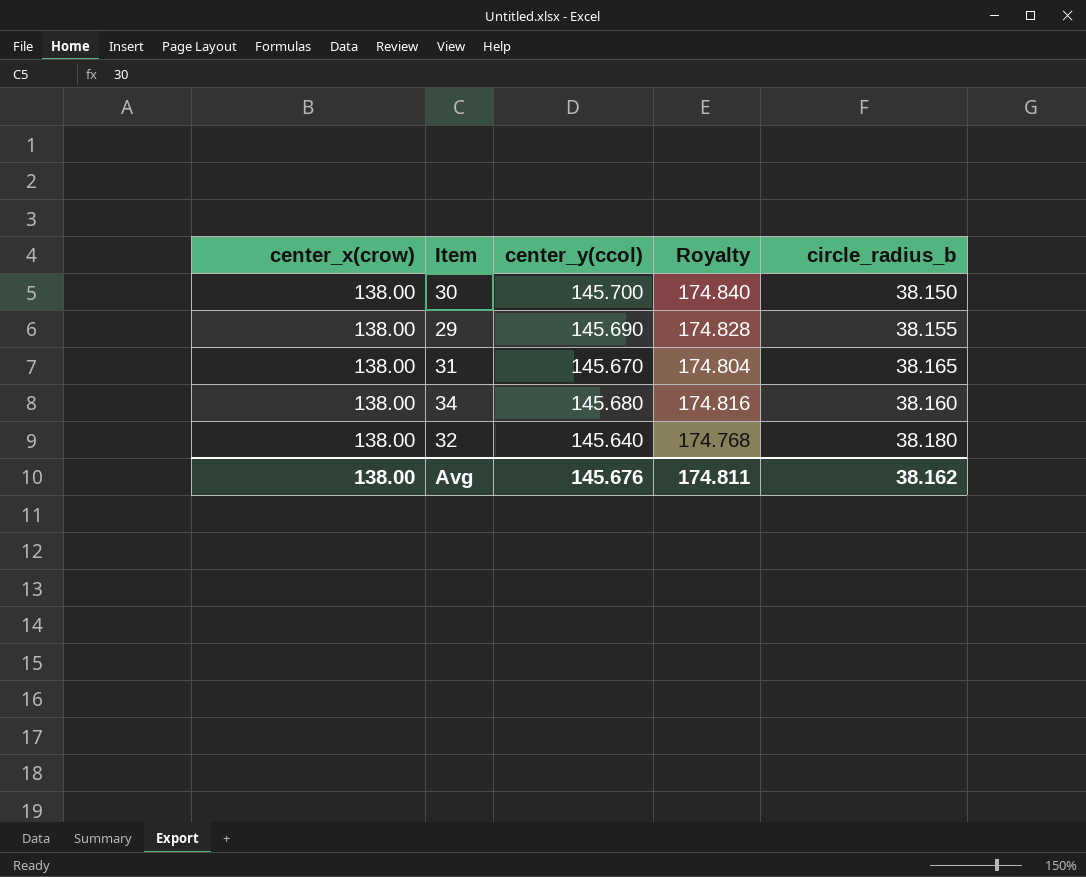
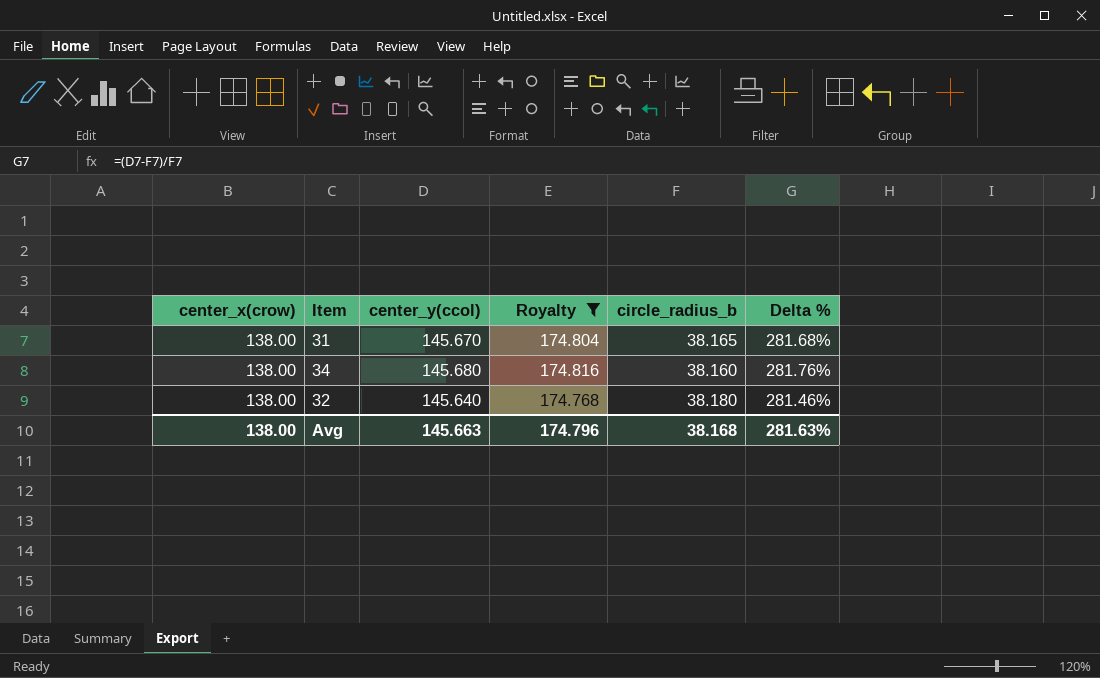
filter: none -> Royalty <= 174.816
column Delta % | formula: none -> ([center_y(ccol)] - [circle_radius_b]) / [circle_radius_b]
Avg | center_y(ccol): 145.676 -> 145.663
Avg | Royalty: 174.811 -> 174.796
Avg | circle_radius_b: 38.162 -> 38.168

